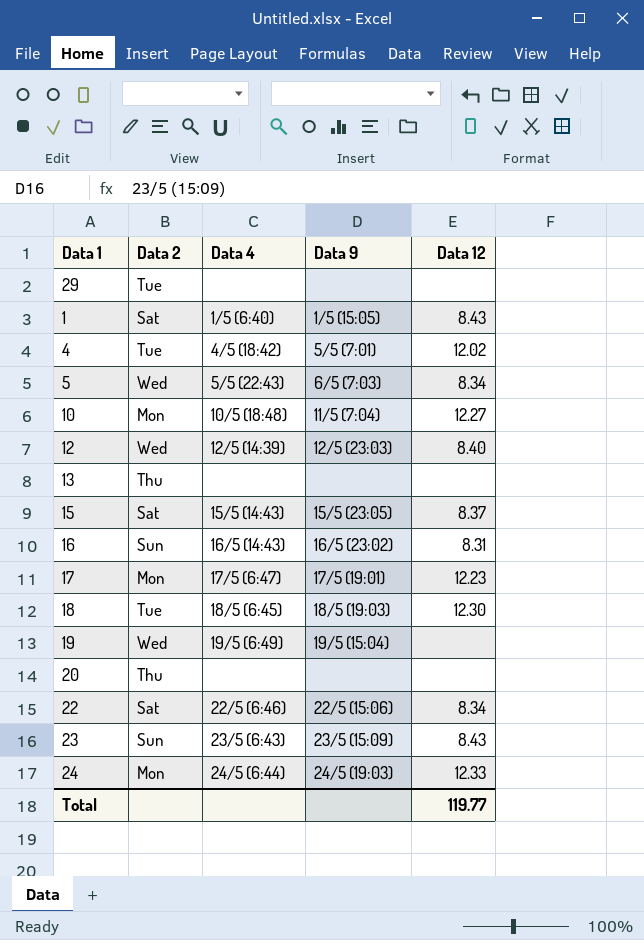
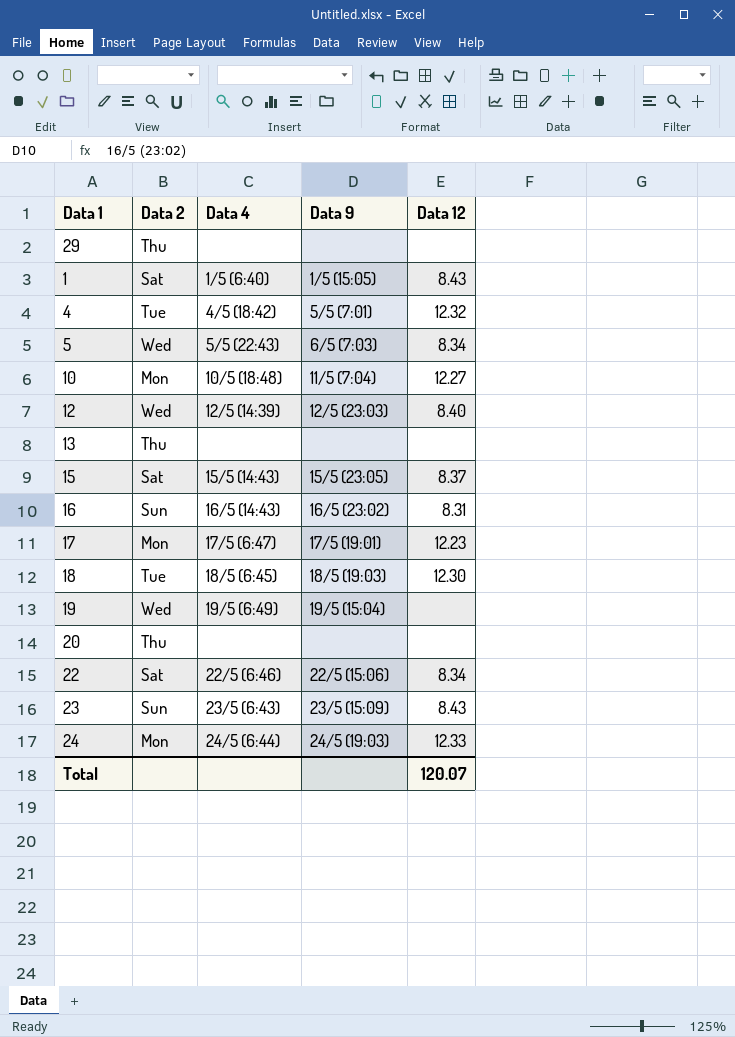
29 | Data 2: Tue -> Thu
4 | Data 12: 12.02 -> 12.32
Total | Data 12: 119.77 -> 120.07

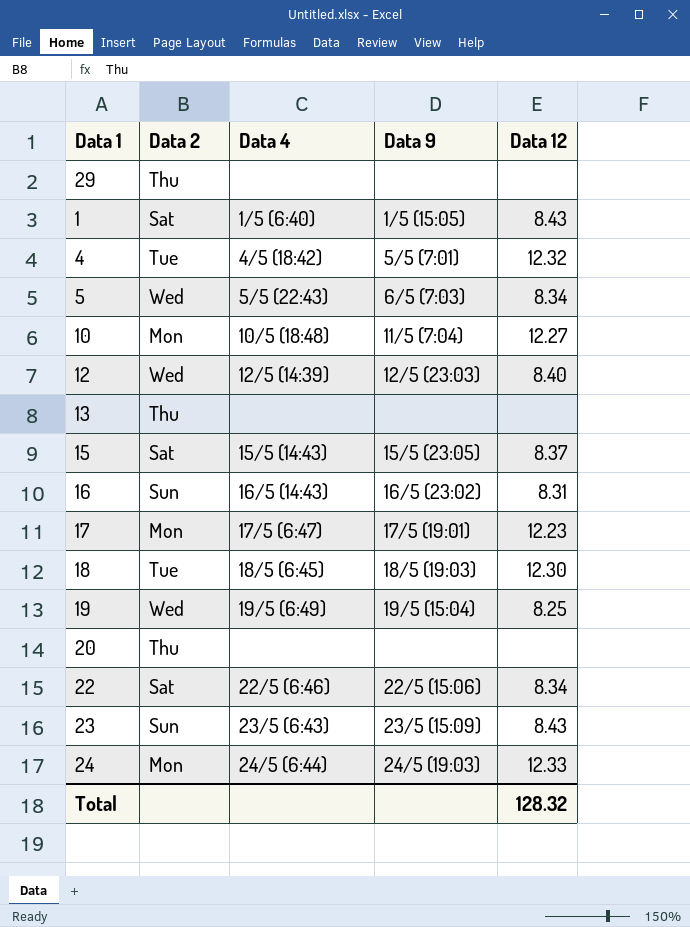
19 | Data 12: none -> 8.25
Total | Data 12: 120.07 -> 128.32

